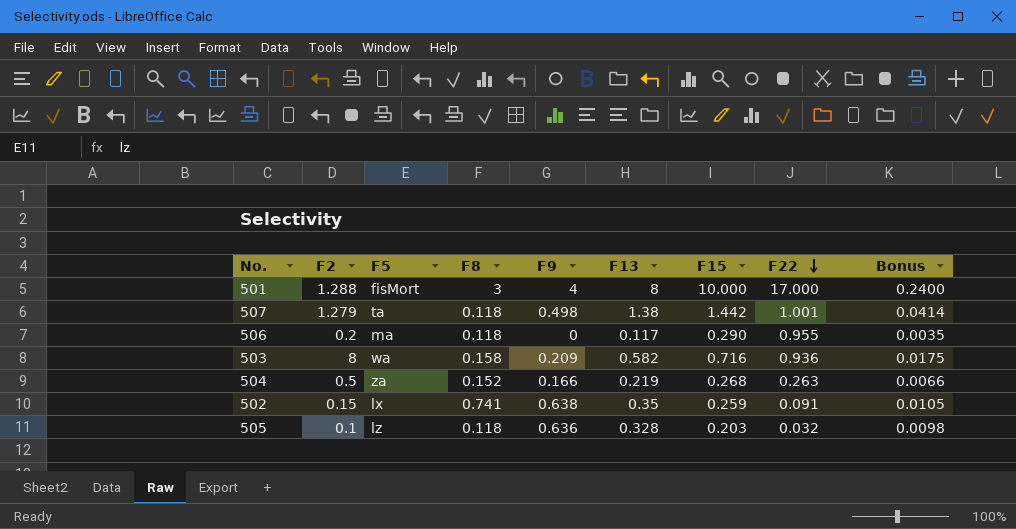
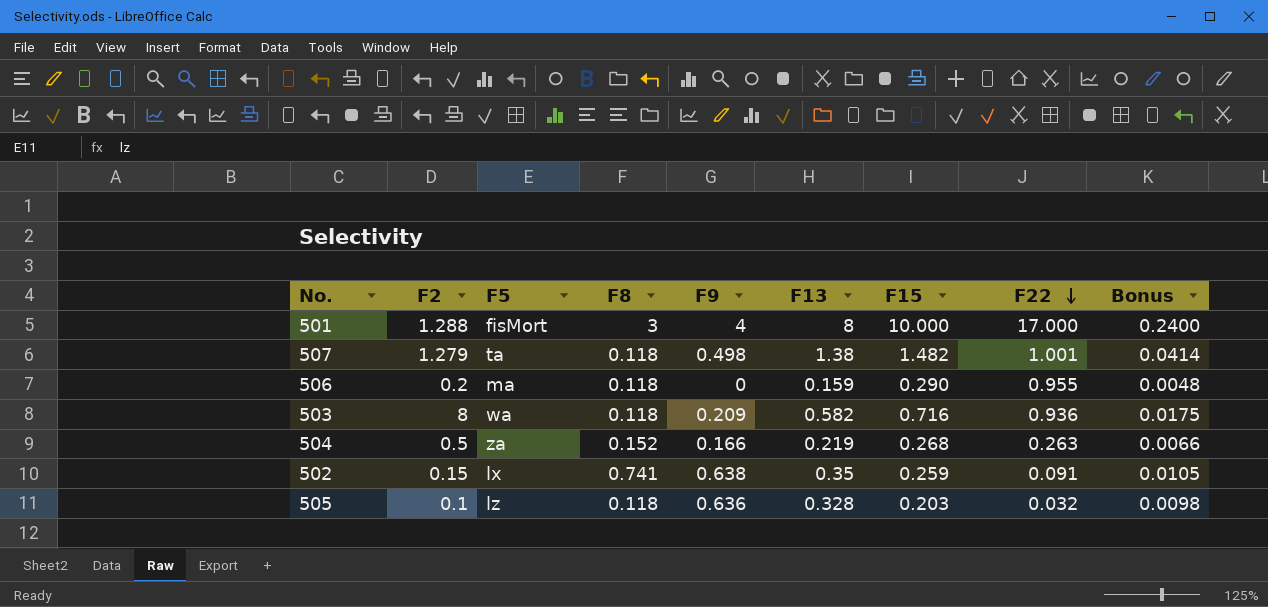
507 | F15: 1.442 -> 1.482
506 | F13: 0.117 -> 0.159
506 | Bonus: 0.0035 -> 0.0048
503 | F8: 0.158 -> 0.118

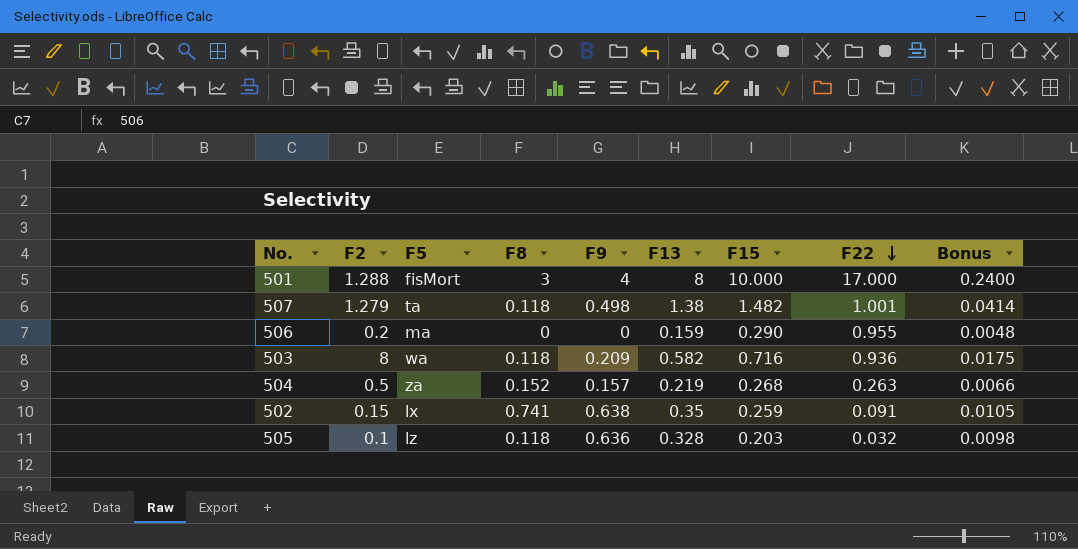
506 | F8: 0.118 -> 0
504 | F9: 0.166 -> 0.157

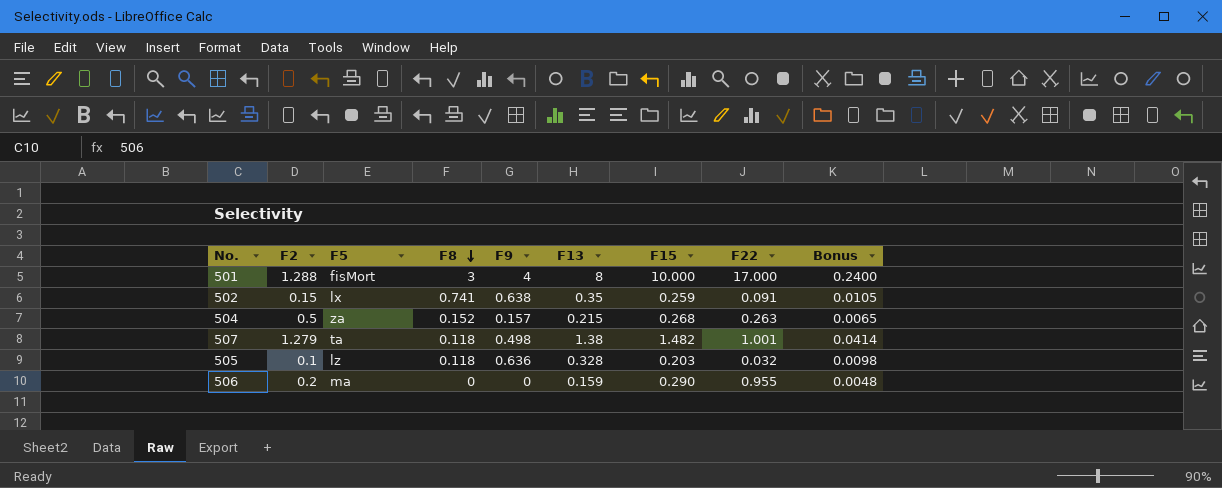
row order: F22 descending -> F8 descending
row 503: 8 | wa | 0.118 | 0.209 | 0.582 | 0.716 | 0.936 | 0.0175 -> none
504 | F13: 0.219 -> 0.215
504 | Bonus: 0.0066 -> 0.0065

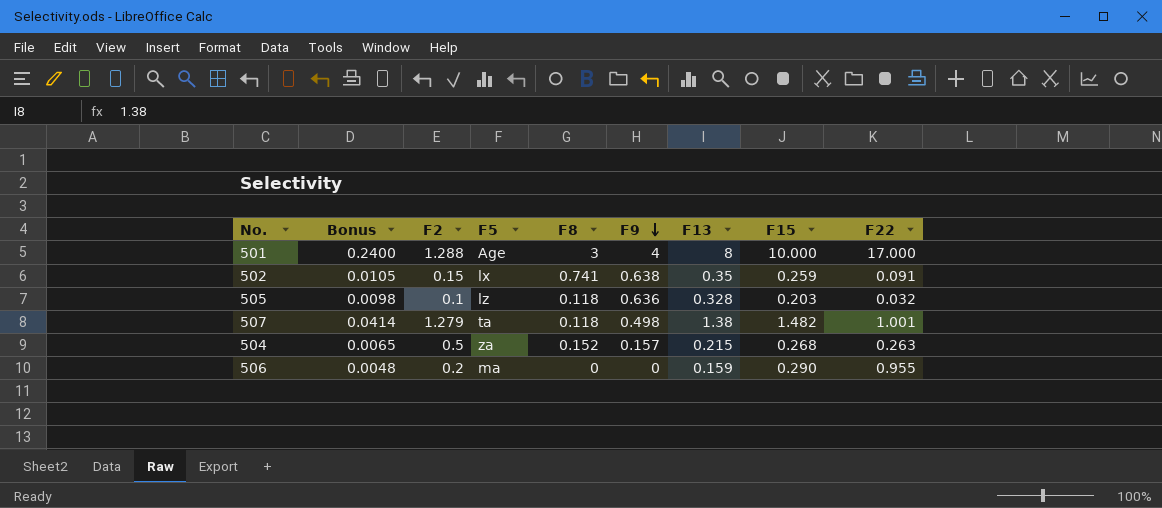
row order: F8 descending -> F9 descending
column Bonus | position: 9 -> 2
501 | F5: fisMort -> Age

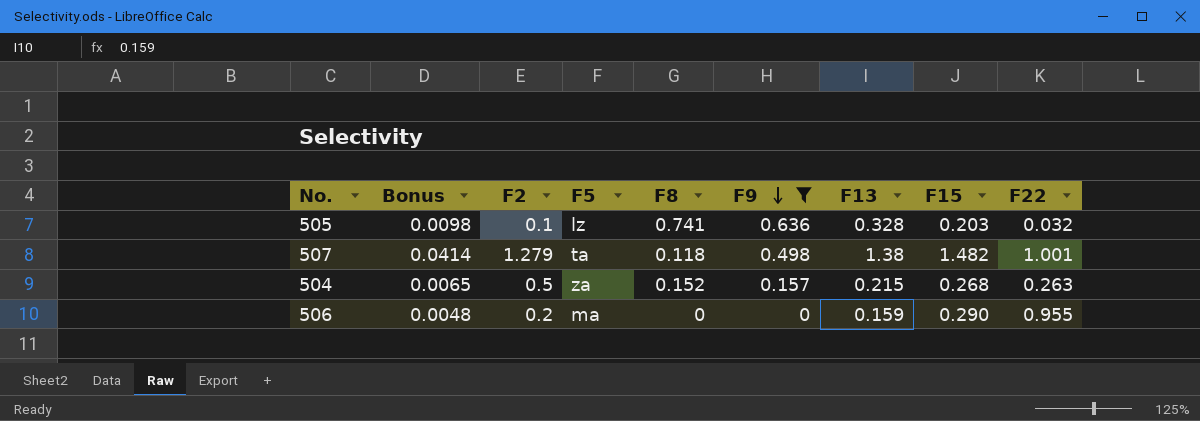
filter: none -> F9 <= 0.636
505 | F8: 0.118 -> 0.741

